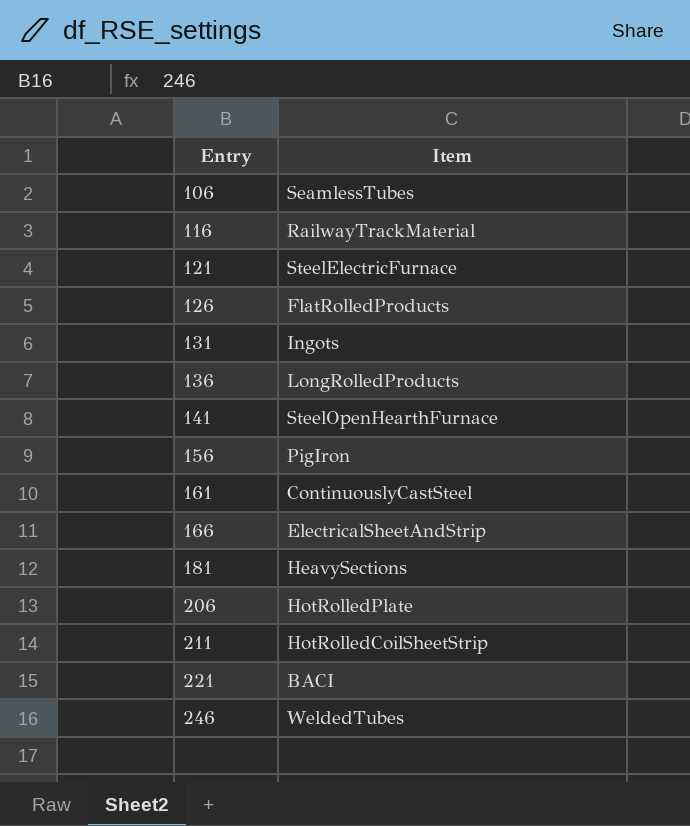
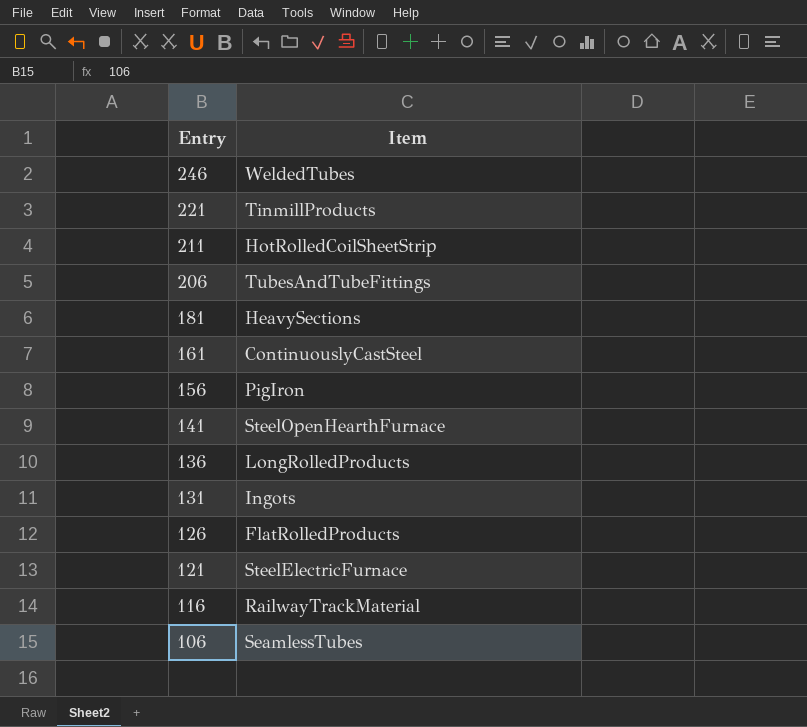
row order: Entry ascending -> Entry descending
row 166: ElectricalSheetAndStrip -> none
221 | Item: BACI -> TinmillProducts
206 | Item: HotRolledPlate -> TubesAndTubeFittings

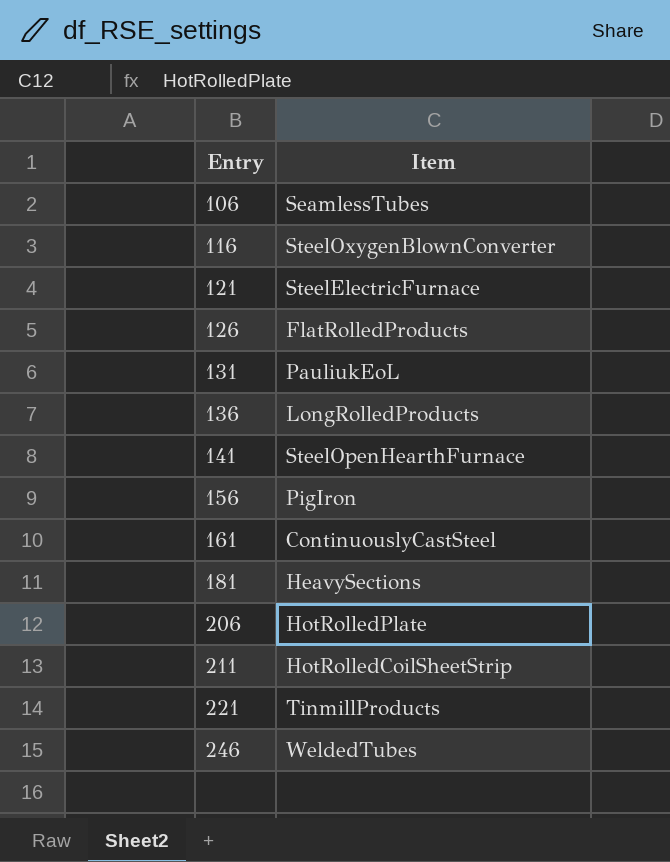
row order: Entry descending -> Entry ascending
116 | Item: RailwayTrackMaterial -> SteelOxygenBlownConverter
131 | Item: Ingots -> PauliukEoL
206 | Item: TubesAndTubeFittings -> HotRolledPlate

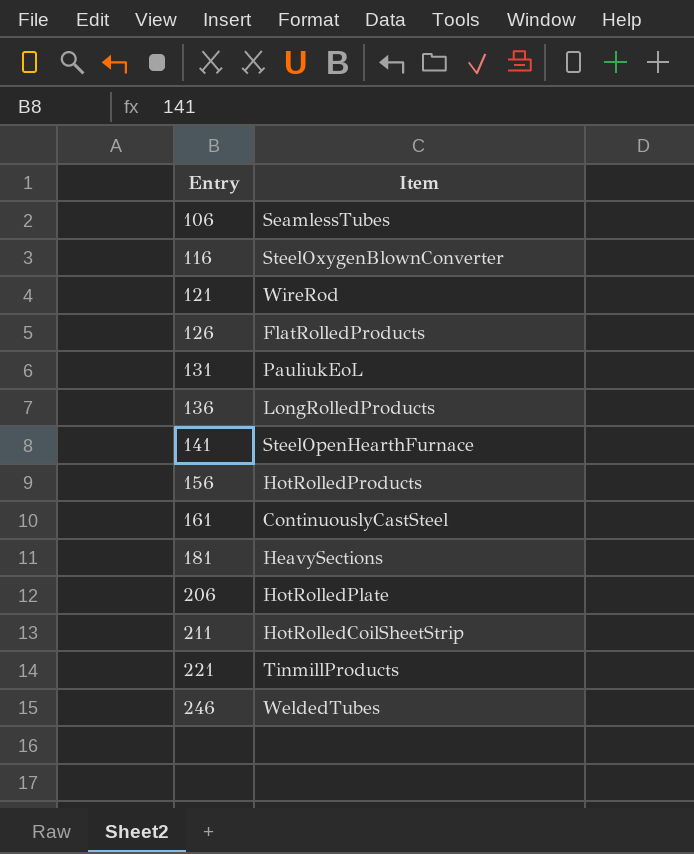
121 | Item: SteelElectricFurnace -> WireRod
156 | Item: PigIron -> HotRolledProducts

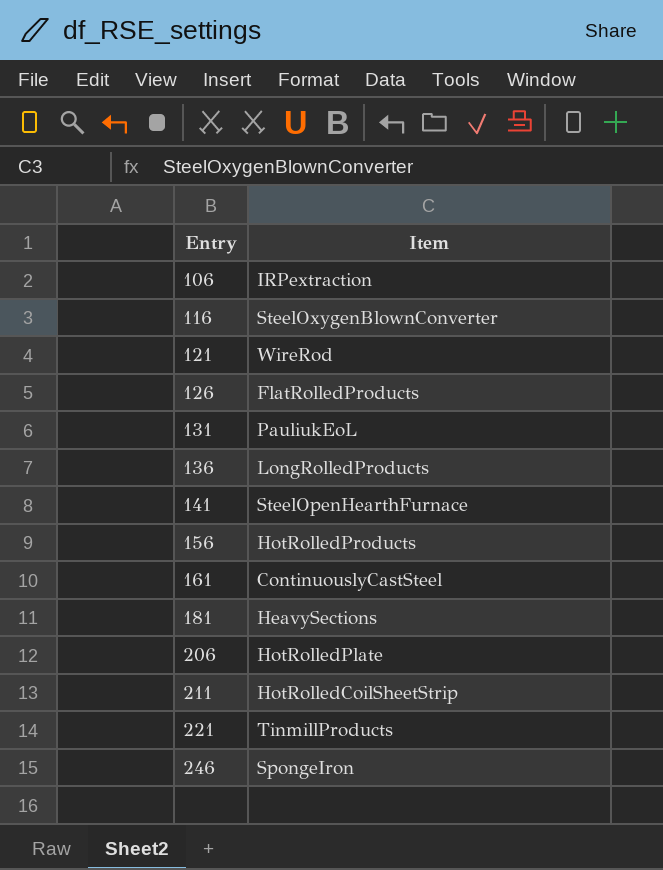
106 | Item: SeamlessTubes -> IRPextraction
246 | Item: WeldedTubes -> SpongeIron

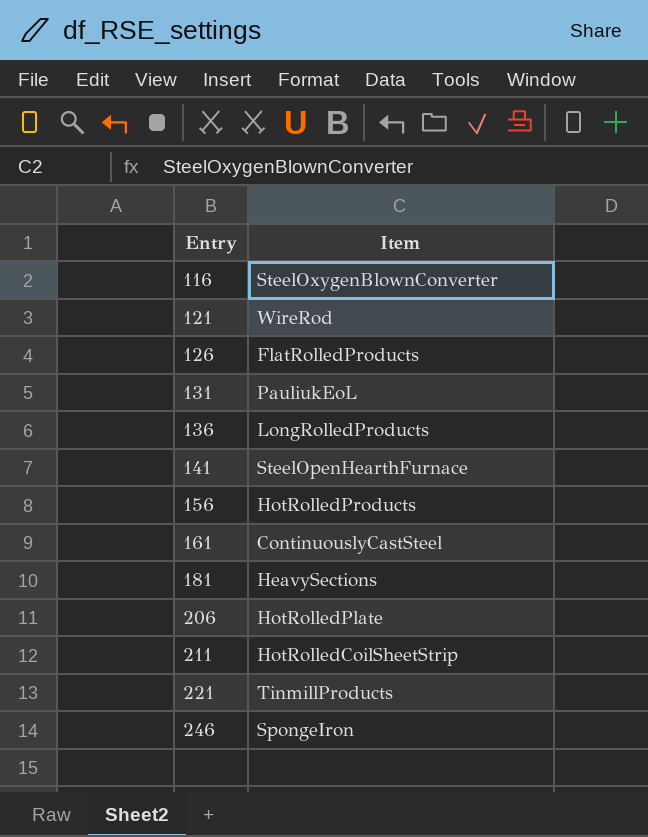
row 106: IRPextraction -> none

